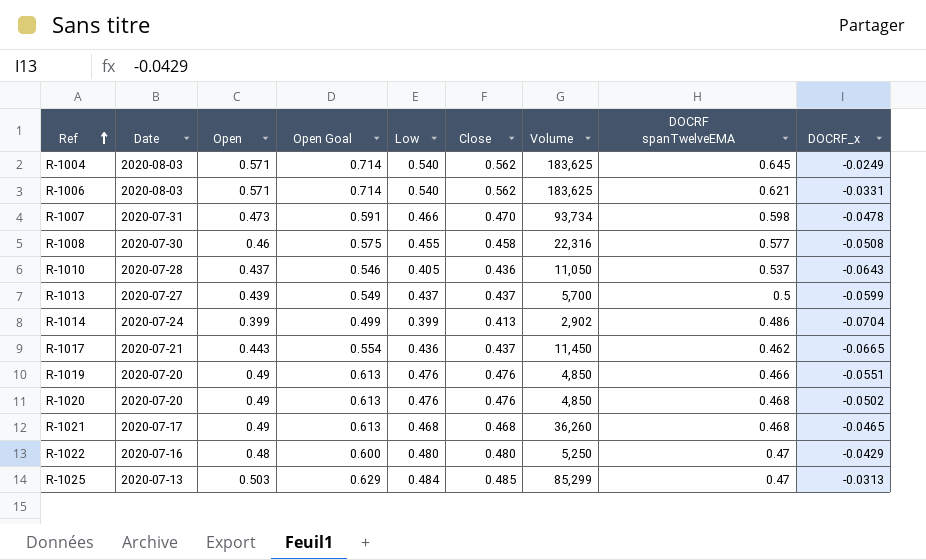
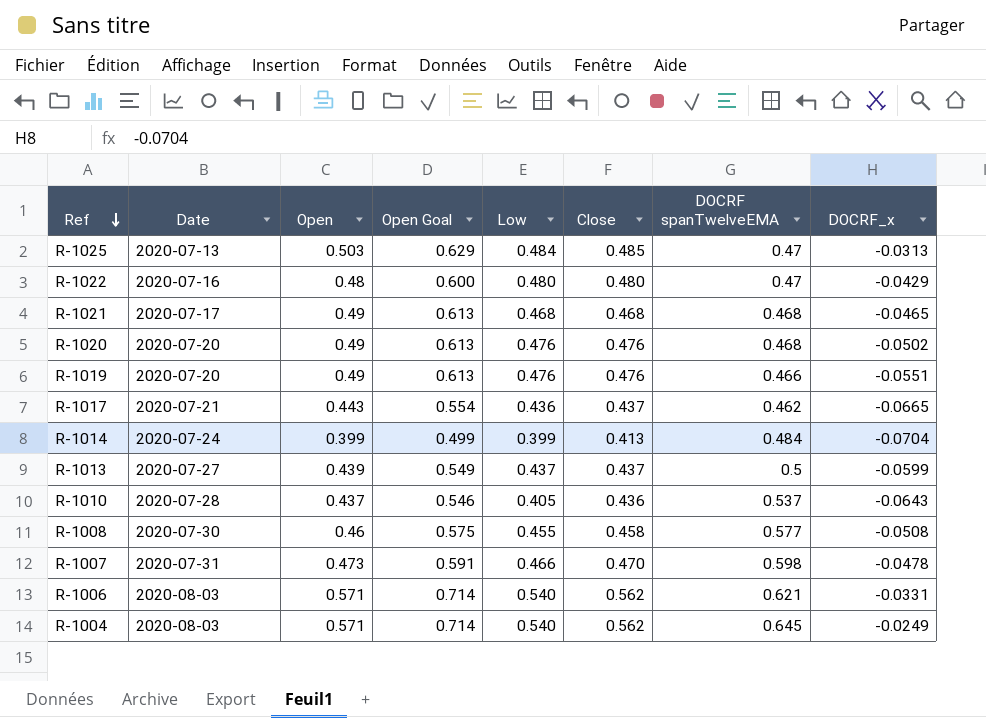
row order: Ref ascending -> Ref descending
column Volume | position: 7 -> none
R-1014 | DOCRF spanTwelveEMA: 0.486 -> 0.484

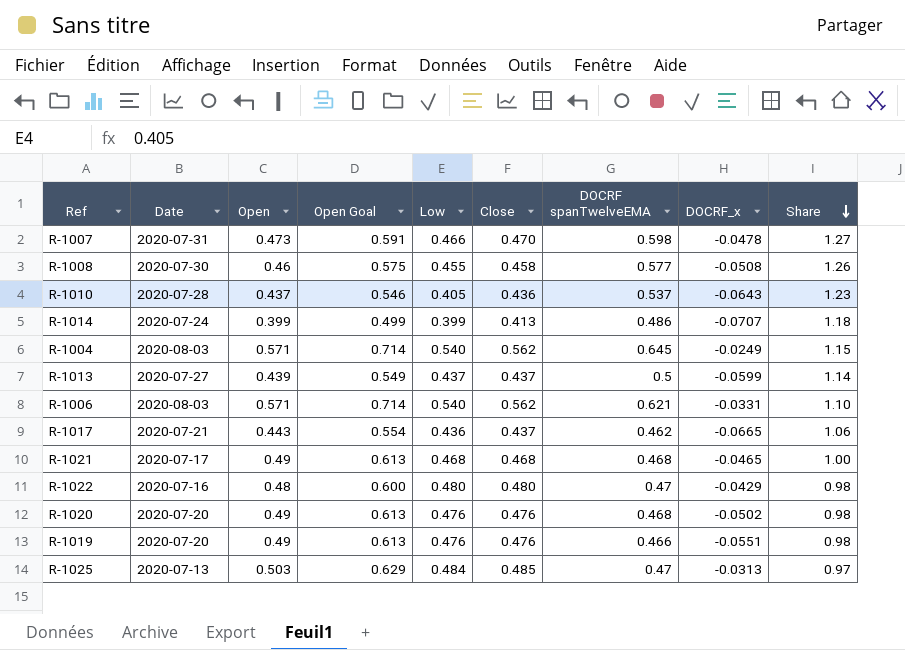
row order: Ref descending -> Share descending
column Share | formula: none -> [DOCRF spanTwelveEMA] / [Close]
R-1014 | DOCRF spanTwelveEMA: 0.484 -> 0.486
R-1014 | DOCRF_x: -0.0704 -> -0.0707

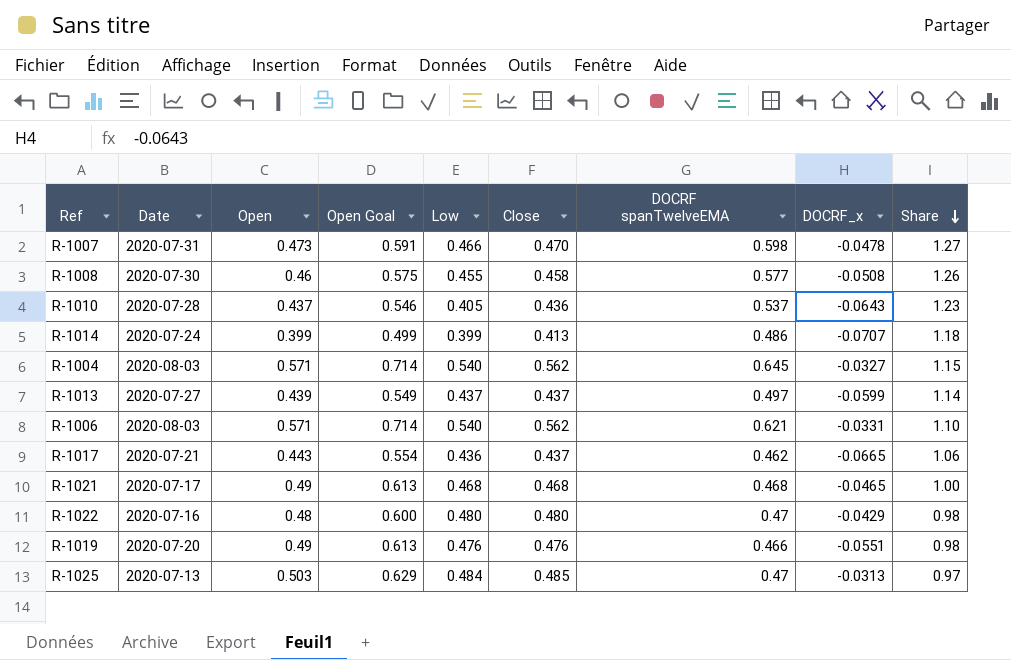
row R-1020: 2020-07-20 | 0.49 | 0.613 | 0.476 | 0.476 | 0.468 | -0.0502 | 0.98 -> none
R-1004 | DOCRF_x: -0.0249 -> -0.0327
R-1013 | DOCRF spanTwelveEMA: 0.5 -> 0.497

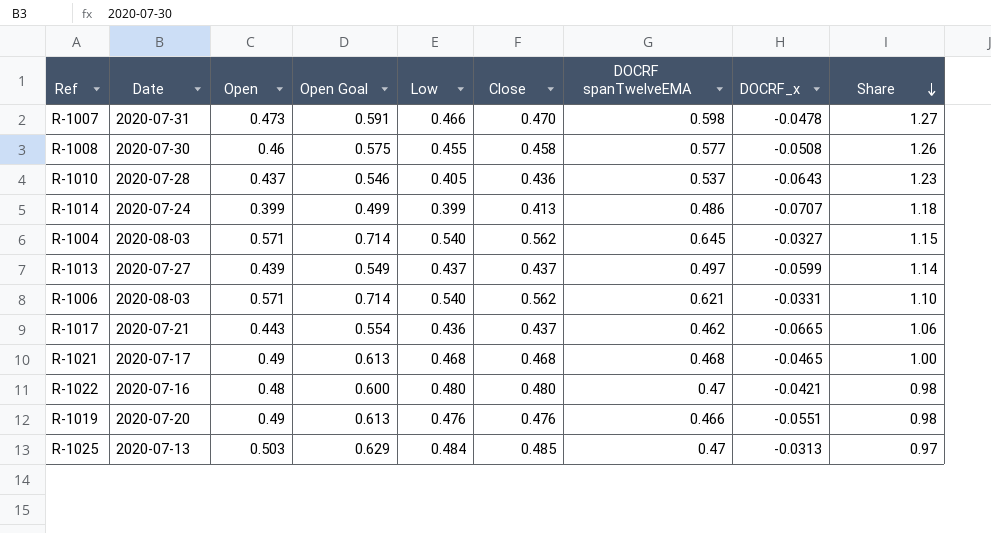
R-1022 | DOCRF_x: -0.0429 -> -0.0421

